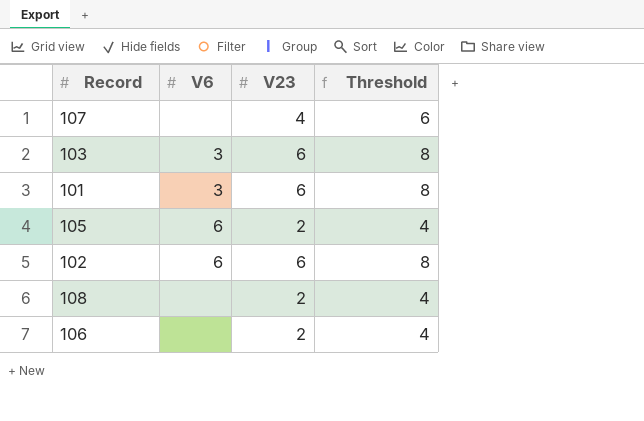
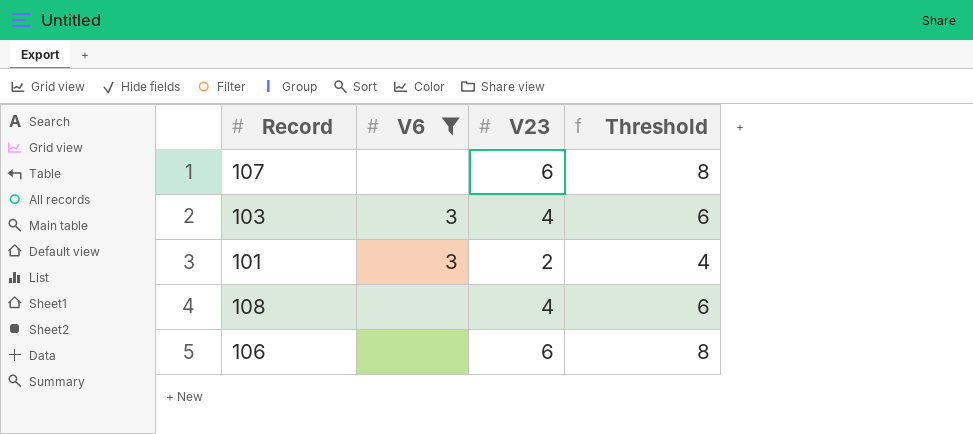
filter: none -> V6 != 6
107 | V23: 4 -> 6
107 | Threshold: 6 -> 8
103 | V23: 6 -> 4
103 | Threshold: 8 -> 6
101 | V23: 6 -> 2
101 | Threshold: 8 -> 4
108 | V23: 2 -> 4
108 | Threshold: 4 -> 6
106 | V23: 2 -> 6
106 | Threshold: 4 -> 8

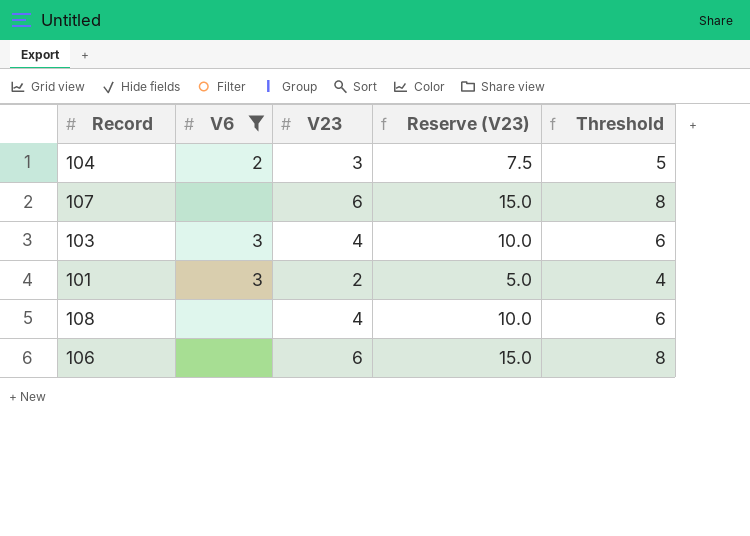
column Reserve (V23) | formula: none -> [V23] * 2.5
row 104: none -> 2 | 3 | 7.5 | 5

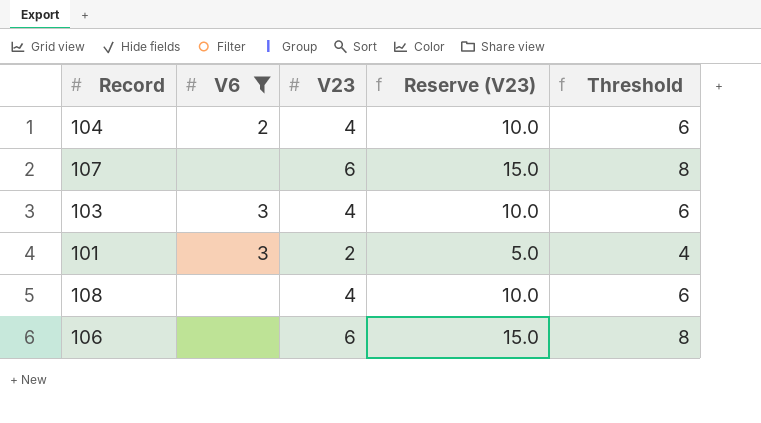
104 | V23: 3 -> 4
104 | Reserve (V23): 7.5 -> 10.0
104 | Threshold: 5 -> 6

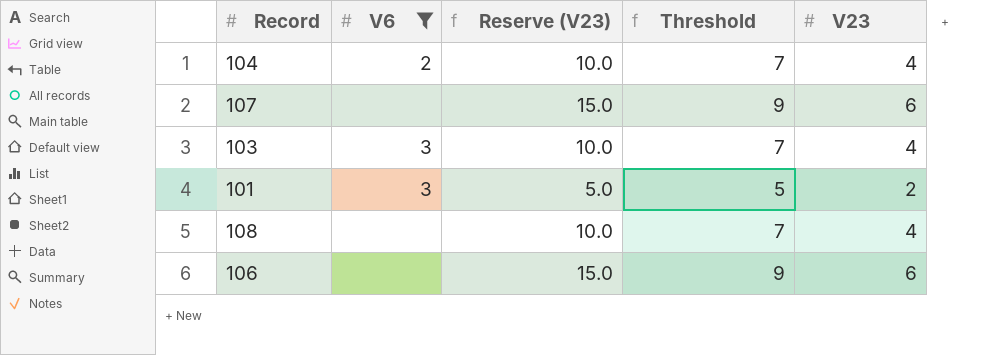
column Threshold | formula: [V23] + 2 -> [V23] + 3
column V23 | position: 3 -> 5

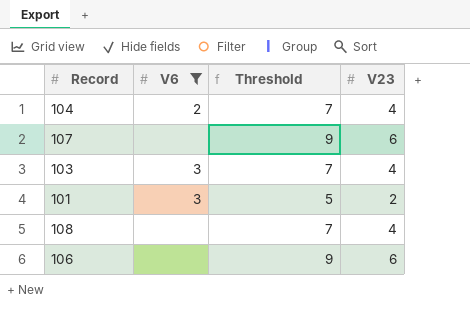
column Reserve (V23) | formula: [V23] * 2.5 -> none

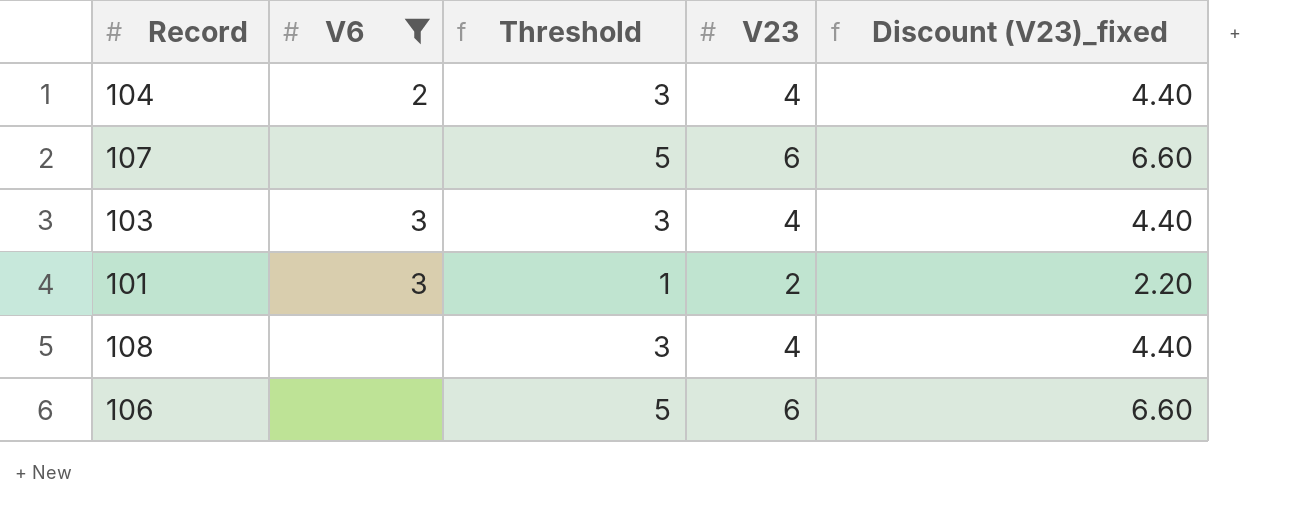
column Threshold | formula: [V23] + 3 -> [V23] - 1
column Discount (V23)_fixed | formula: none -> [V23] * 1.1

